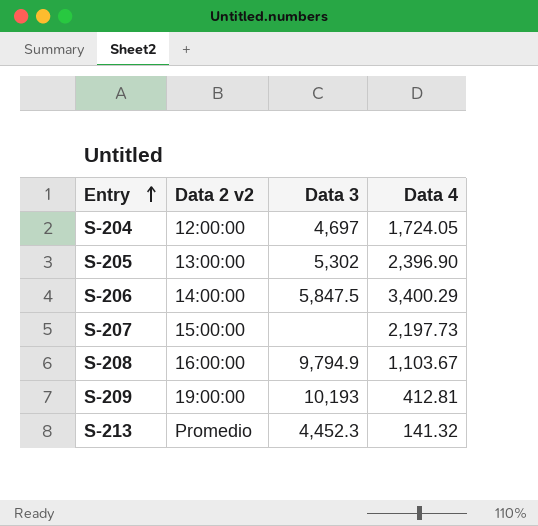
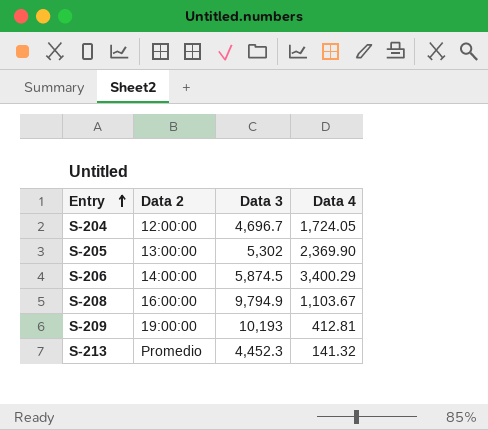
column name: Data 2 v2 -> Data 2
row S-207: 15:00:00 | none | 2,197.73 -> none
S-204 | Data 3: 4,697 -> 4,696.7
S-205 | Data 4: 2,396.90 -> 2,369.90
S-206 | Data 3: 5,847.5 -> 5,874.5

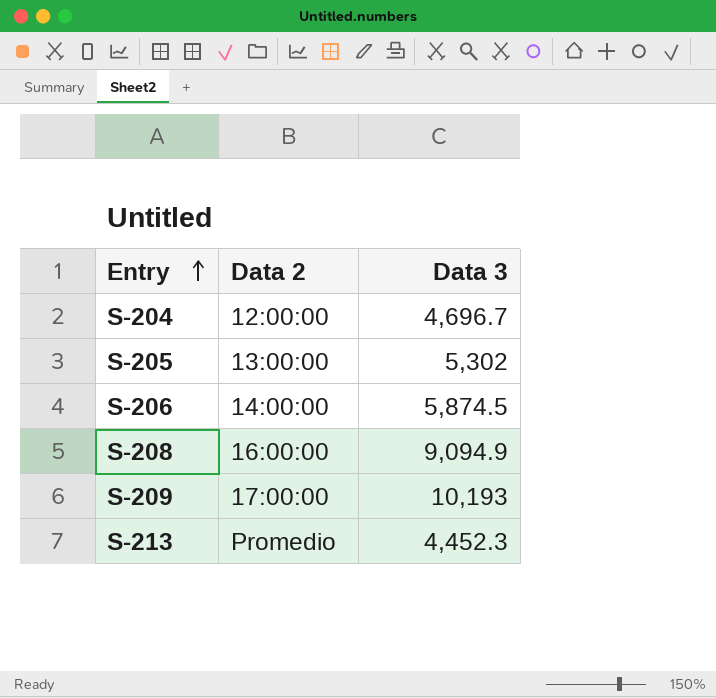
column Data 4 | position: 4 -> none
S-208 | Data 3: 9,794.9 -> 9,094.9
S-209 | Data 2: 19:00:00 -> 17:00:00

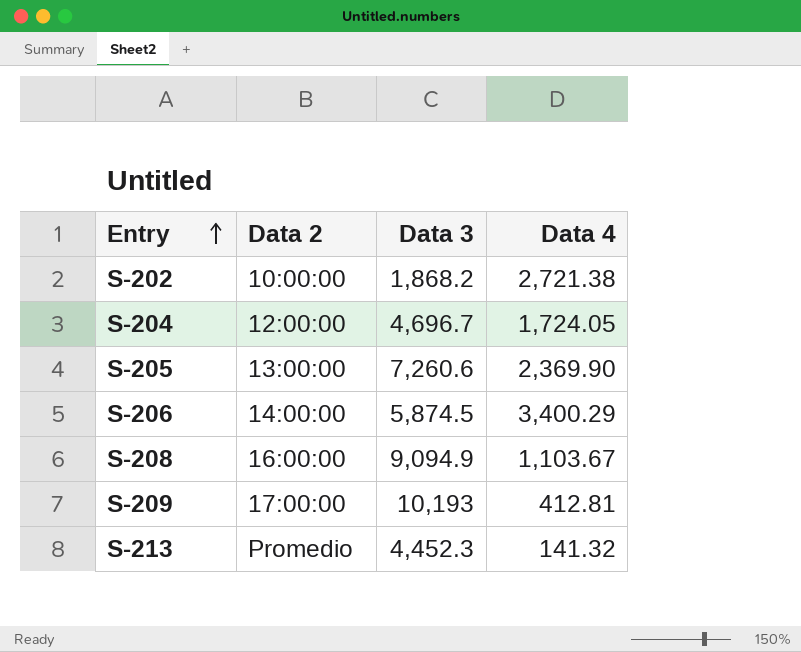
column Data 4 | position: none -> 4
row S-202: none -> 10:00:00 | 1,868.2 | 2,721.38
S-205 | Data 3: 5,302 -> 7,260.6

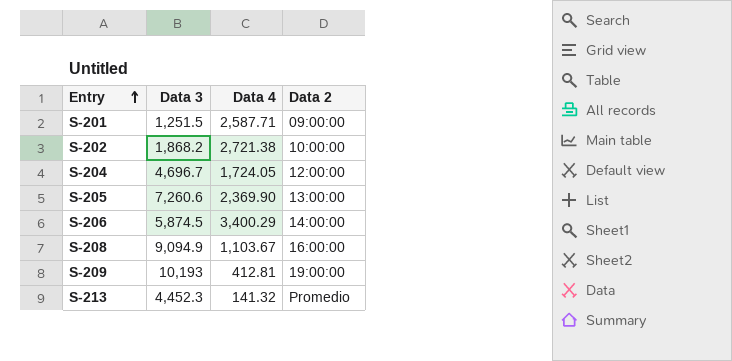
column Data 2 | position: 2 -> 4
row S-201: none -> 1,251.5 | 2,587.71 | 09:00:00
S-209 | Data 2: 17:00:00 -> 19:00:00

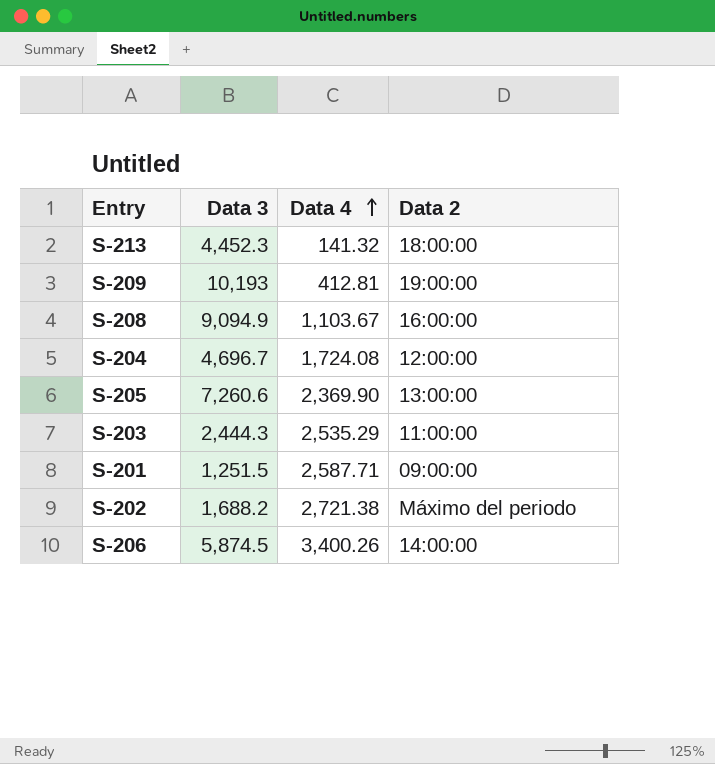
row order: Entry ascending -> Data 4 ascending
S-213 | Data 2: Promedio -> 18:00:00
S-204 | Data 4: 1,724.05 -> 1,724.08
row S-203: none -> 2,444.3 | 2,535.29 | 11:00:00
S-202 | Data 3: 1,868.2 -> 1,688.2
S-202 | Data 2: 10:00:00 -> Máximo del periodo
S-206 | Data 4: 3,400.29 -> 3,400.26

